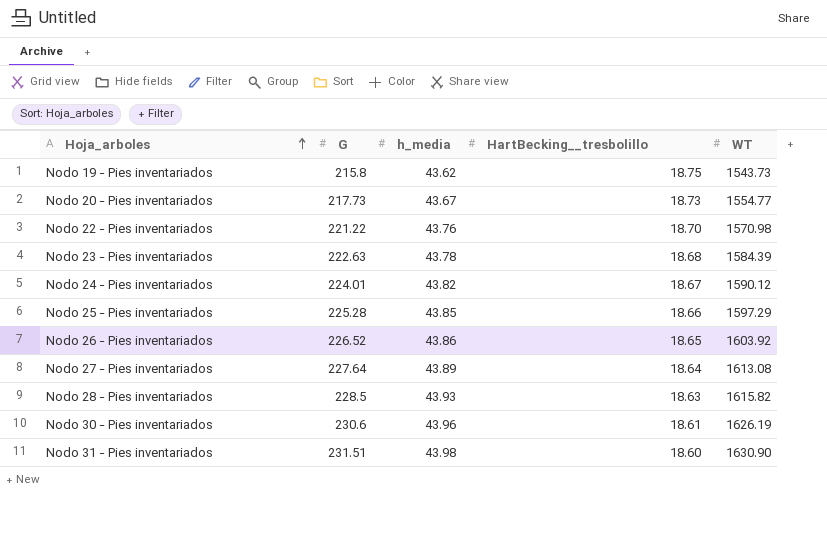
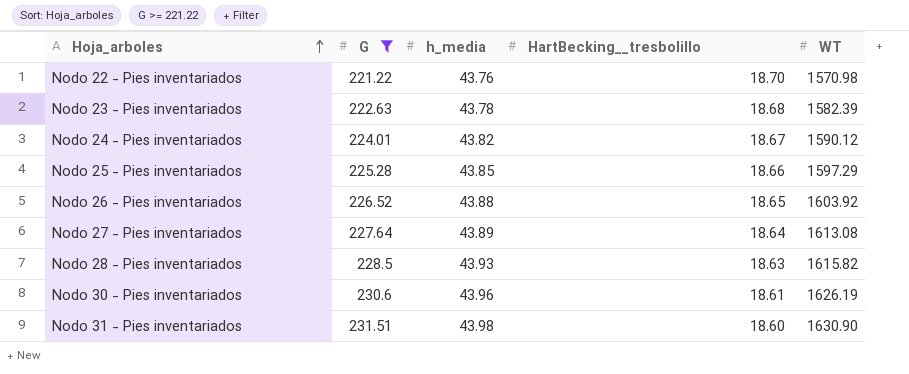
filter: none -> G >= 221.22
Nodo 23 - Pies inventariados | WT: 1584.39 -> 1582.39
Nodo 26 - Pies inventariados | h_media: 43.86 -> 43.88

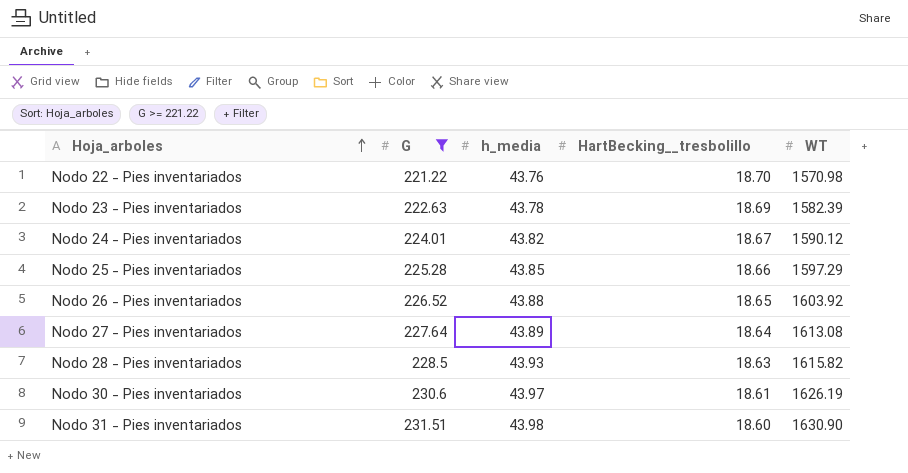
Nodo 23 - Pies inventariados | HartBecking__tresbolillo: 18.68 -> 18.69
Nodo 30 - Pies inventariados | h_media: 43.96 -> 43.97

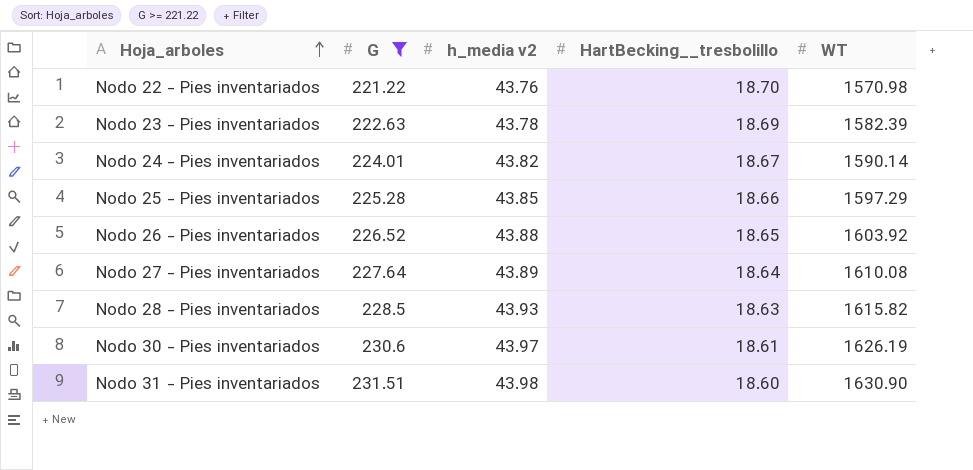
column name: h_media -> h_media v2
Nodo 24 - Pies inventariados | WT: 1590.12 -> 1590.14
Nodo 27 - Pies inventariados | WT: 1613.08 -> 1610.08

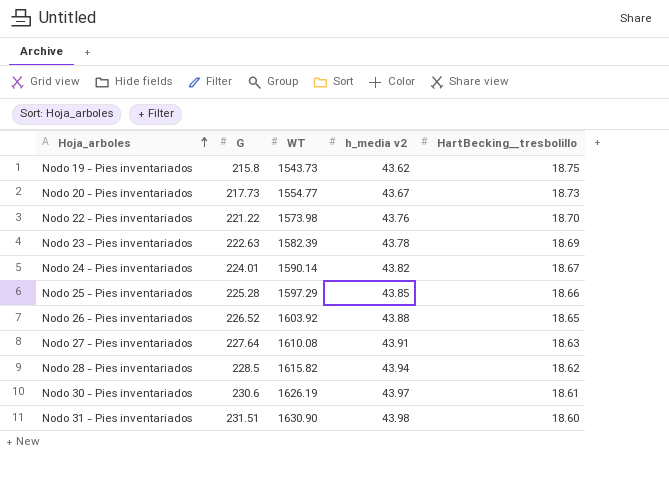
filter: G >= 221.22 -> none
column WT | position: 5 -> 3
Nodo 22 - Pies inventariados | WT: 1570.98 -> 1573.98
Nodo 27 - Pies inventariados | h_media v2: 43.89 -> 43.91
Nodo 27 - Pies inventariados | HartBecking__tresbolillo: 18.64 -> 18.63
Nodo 28 - Pies inventariados | h_media v2: 43.93 -> 43.94
Nodo 28 - Pies inventariados | HartBecking__tresbolillo: 18.63 -> 18.62

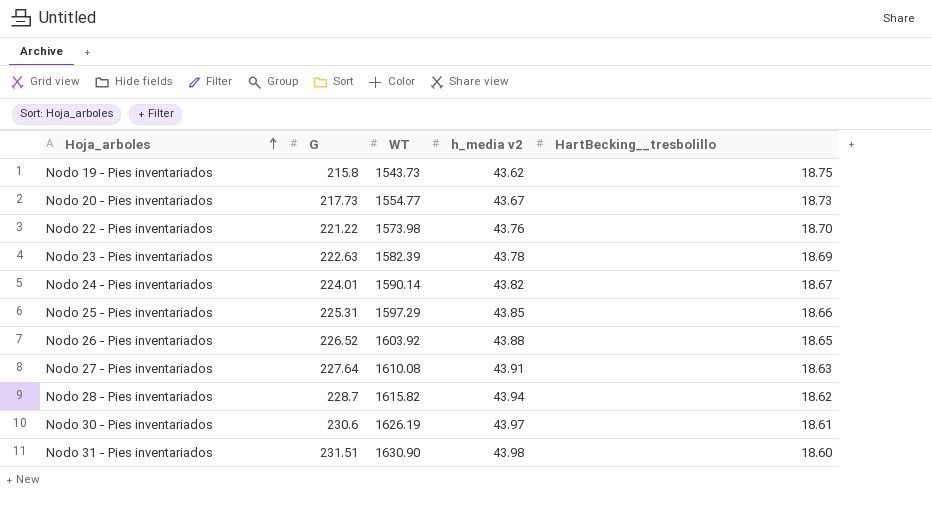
Nodo 25 - Pies inventariados | G: 225.28 -> 225.31
Nodo 28 - Pies inventariados | G: 228.5 -> 228.7

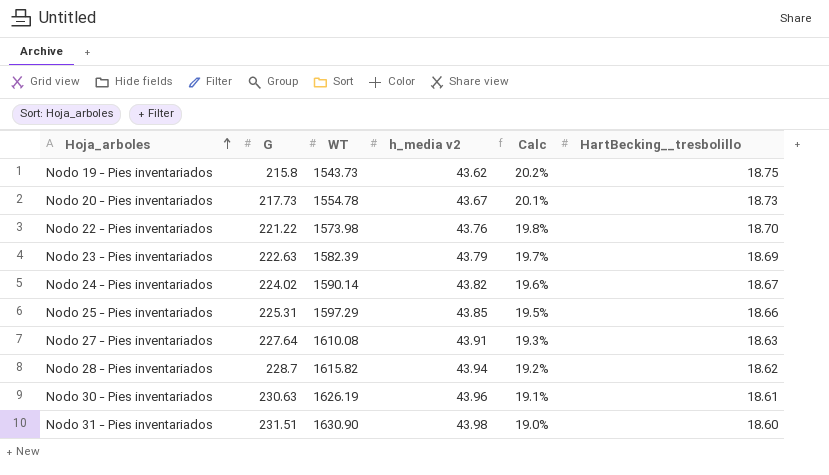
column Calc | formula: none -> [h_media v2] / [G]
row Nodo 26 - Pies inventariados: 226.52 | 1603.92 | 43.88 | 18.65 -> none
Nodo 20 - Pies inventariados | WT: 1554.77 -> 1554.78
Nodo 23 - Pies inventariados | h_media v2: 43.78 -> 43.79
Nodo 24 - Pies inventariados | G: 224.01 -> 224.02
Nodo 30 - Pies inventariados | G: 230.6 -> 230.63
Nodo 30 - Pies inventariados | h_media v2: 43.97 -> 43.96

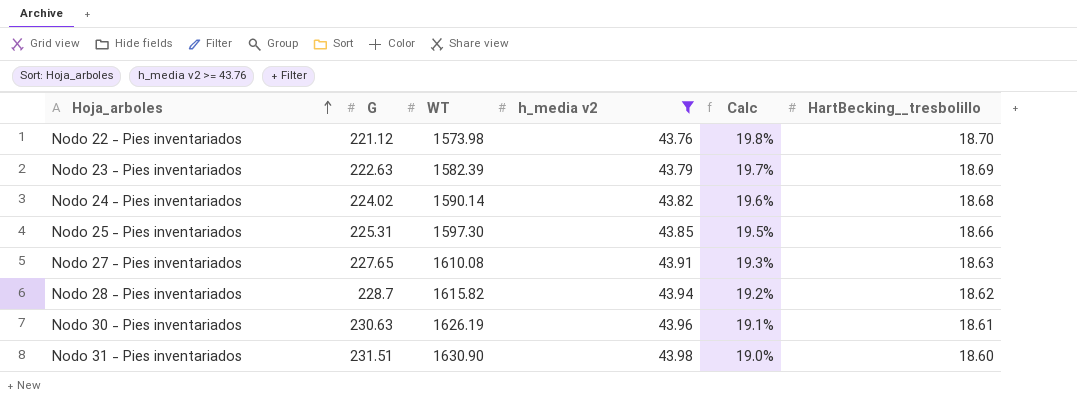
filter: none -> h_media v2 >= 43.76
Nodo 22 - Pies inventariados | G: 221.22 -> 221.12
Nodo 24 - Pies inventariados | HartBecking__tresbolillo: 18.67 -> 18.68
Nodo 25 - Pies inventariados | WT: 1597.29 -> 1597.30
Nodo 27 - Pies inventariados | G: 227.64 -> 227.65

